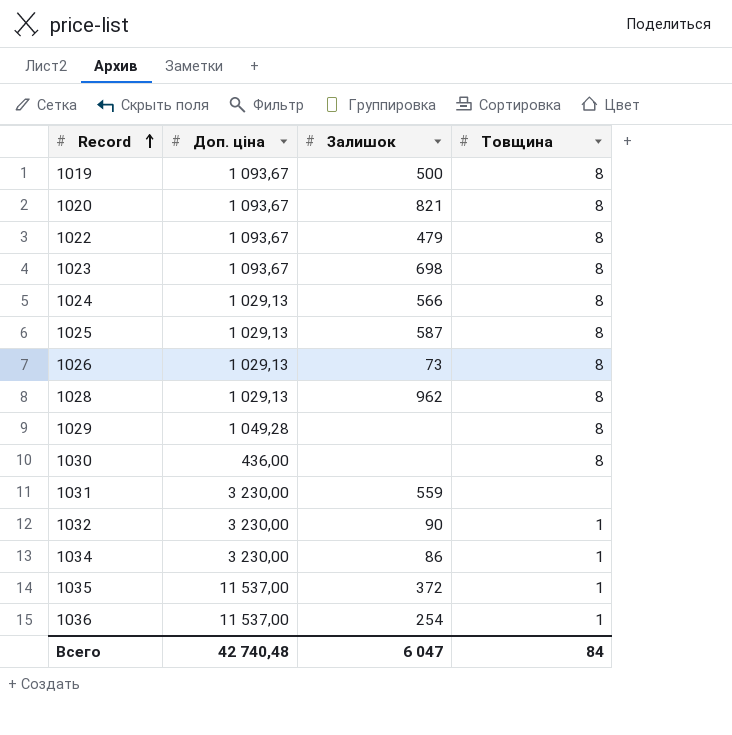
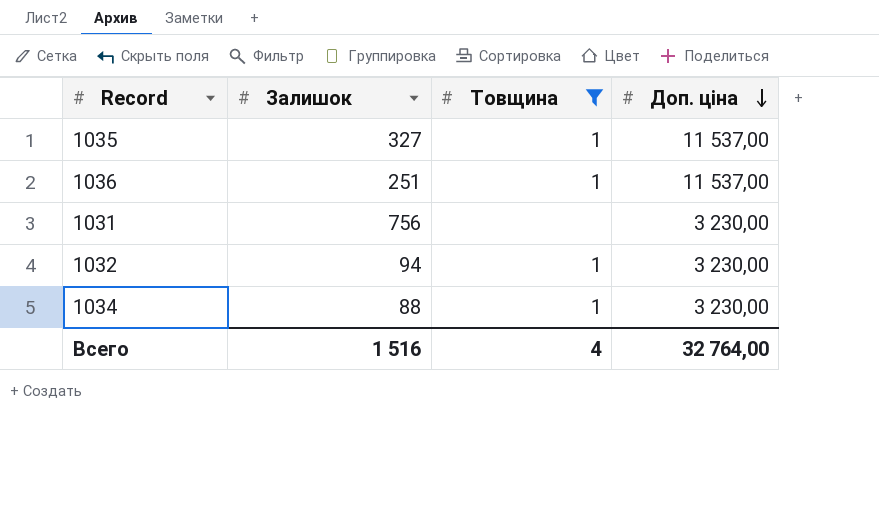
filter: none -> Товщина != 8
row order: Record ascending -> Доп. ціна descending
column Доп. ціна | position: 2 -> 4
1035 | Залишок: 372 -> 327
1036 | Залишок: 254 -> 251
1031 | Залишок: 559 -> 756
1032 | Залишок: 90 -> 94
1034 | Залишок: 86 -> 88
Всего | Залишок: 6 047 -> 1 516
Всего | Товщина: 84 -> 4
Всего | Доп. ціна: 42 740,48 -> 32 764,00

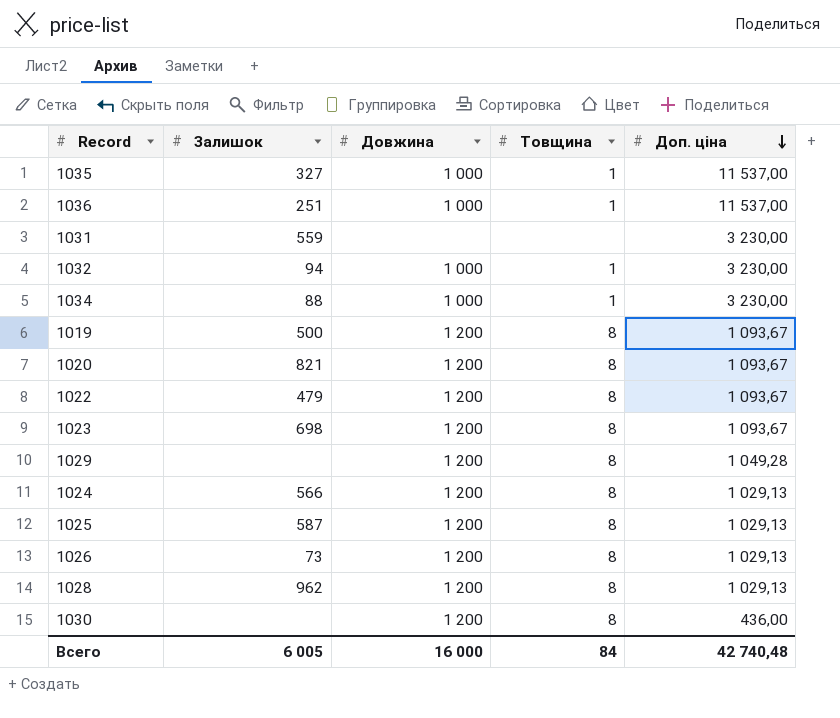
filter: Товщина != 8 -> none
column Довжина | position: none -> 3
1031 | Залишок: 756 -> 559
Всего | Залишок: 1 516 -> 6 005
Всего | Товщина: 4 -> 84
Всего | Доп. ціна: 32 764,00 -> 42 740,48

